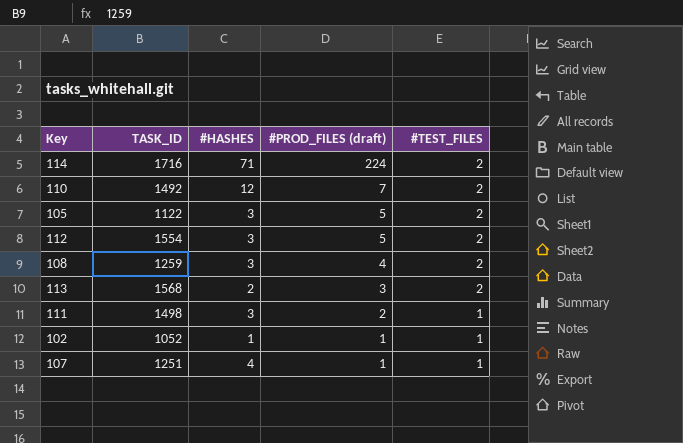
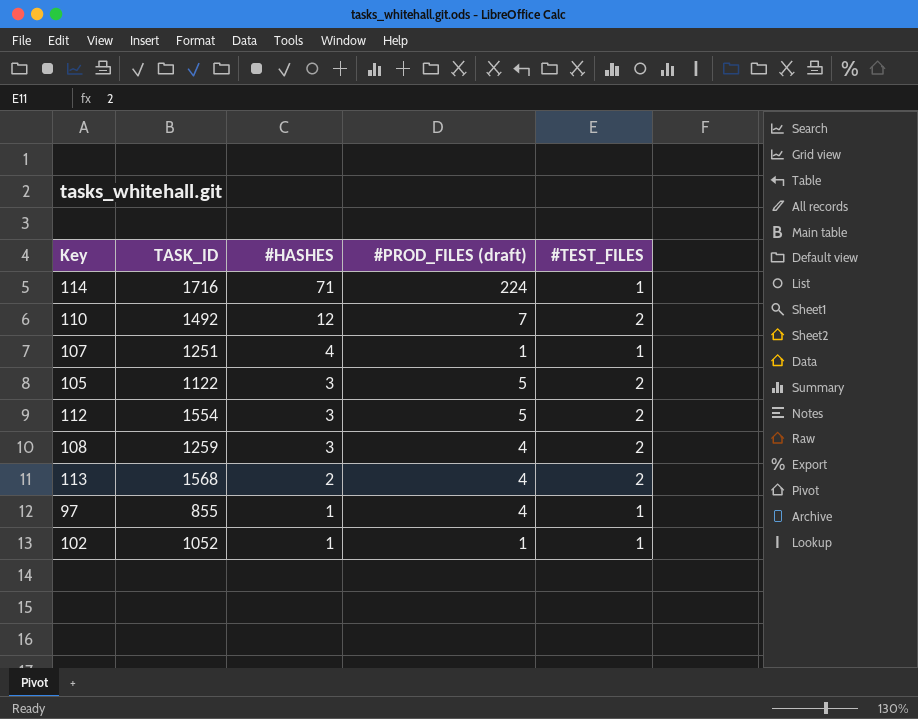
row order: #PROD_FILES (draft) descending -> #HASHES descending
row 111: 1498 | 3 | 2 | 1 -> none
114 | #TEST_FILES: 2 -> 1
113 | #PROD_FILES (draft): 3 -> 4
row 97: none -> 855 | 1 | 4 | 1

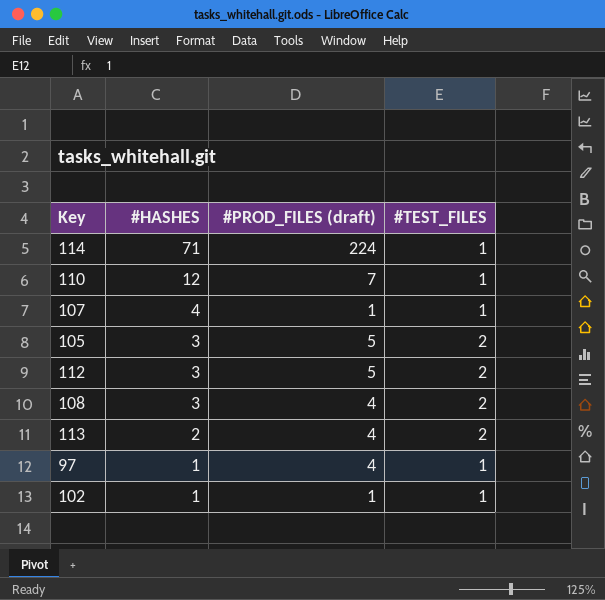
column TASK_ID | position: 2 -> none
110 | #TEST_FILES: 2 -> 1

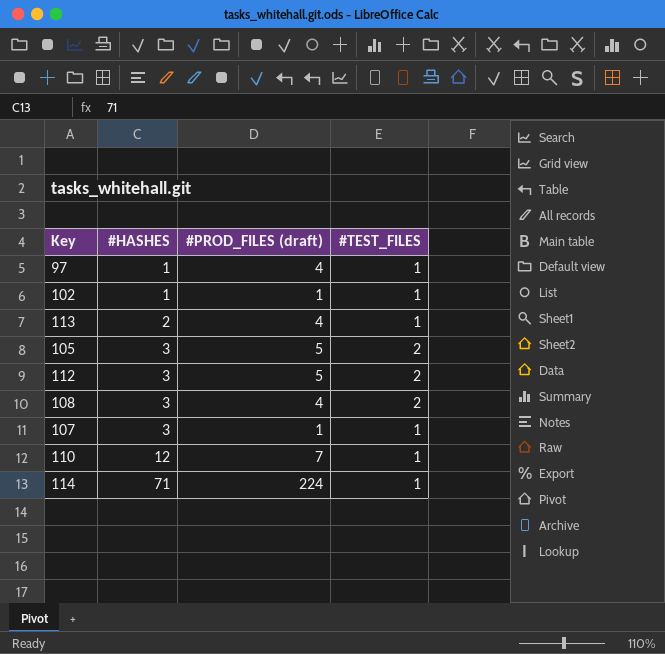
row order: #HASHES descending -> #HASHES ascending
113 | #TEST_FILES: 2 -> 1
107 | #HASHES: 4 -> 3

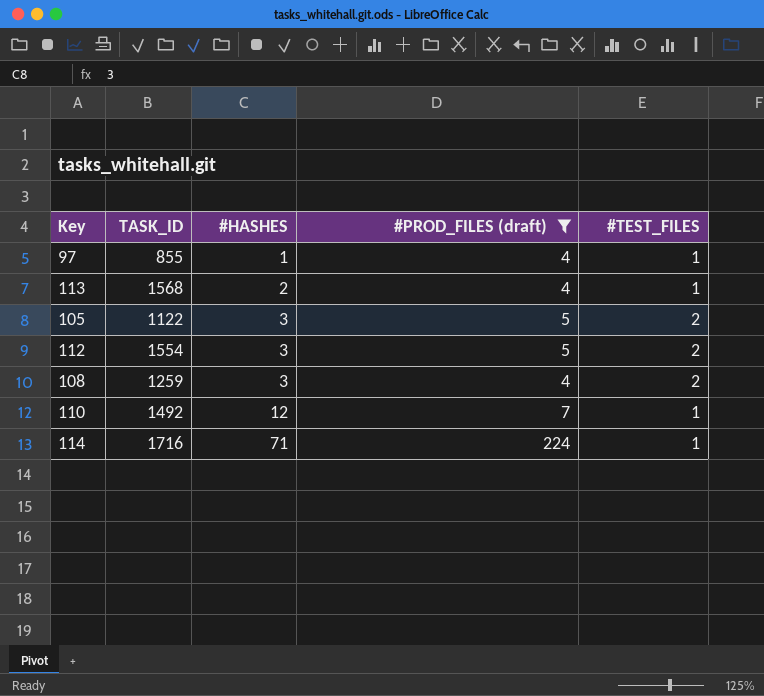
filter: none -> #PROD_FILES (draft) != 1
column TASK_ID | position: none -> 2

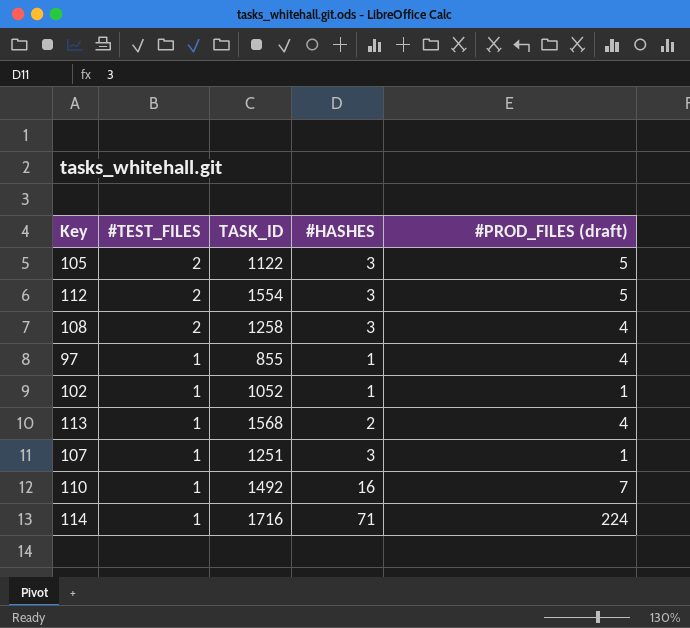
filter: #PROD_FILES (draft) != 1 -> none
row order: #HASHES ascending -> #TEST_FILES descending
column #TEST_FILES | position: 5 -> 2
108 | TASK_ID: 1259 -> 1258
110 | #HASHES: 12 -> 16

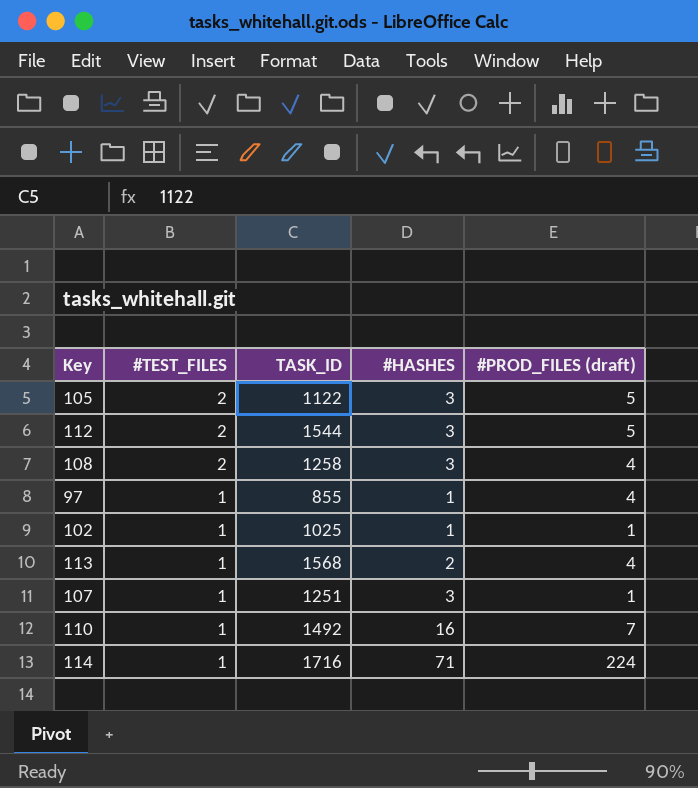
112 | TASK_ID: 1554 -> 1544
102 | TASK_ID: 1052 -> 1025

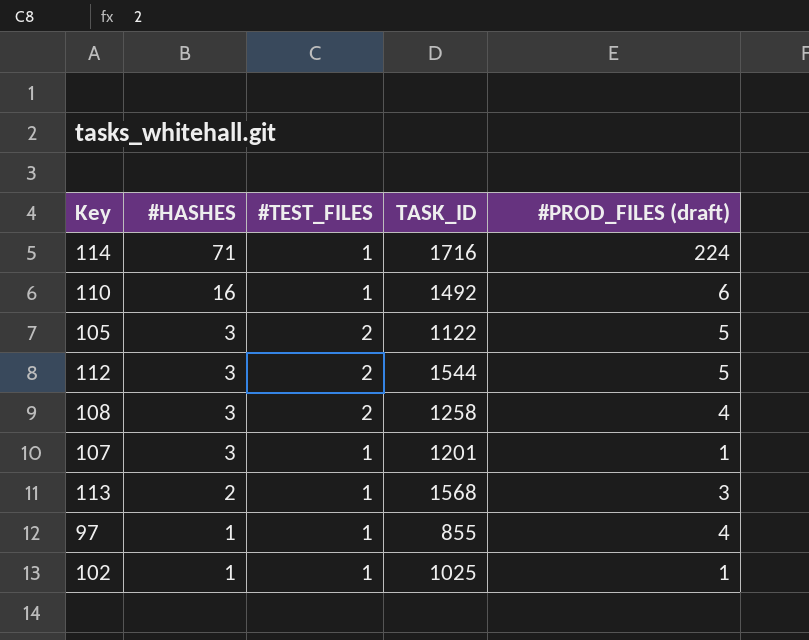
row order: #TEST_FILES descending -> #HASHES descending
column #HASHES | position: 4 -> 2
110 | #PROD_FILES (draft): 7 -> 6
107 | TASK_ID: 1251 -> 1201
113 | #PROD_FILES (draft): 4 -> 3

